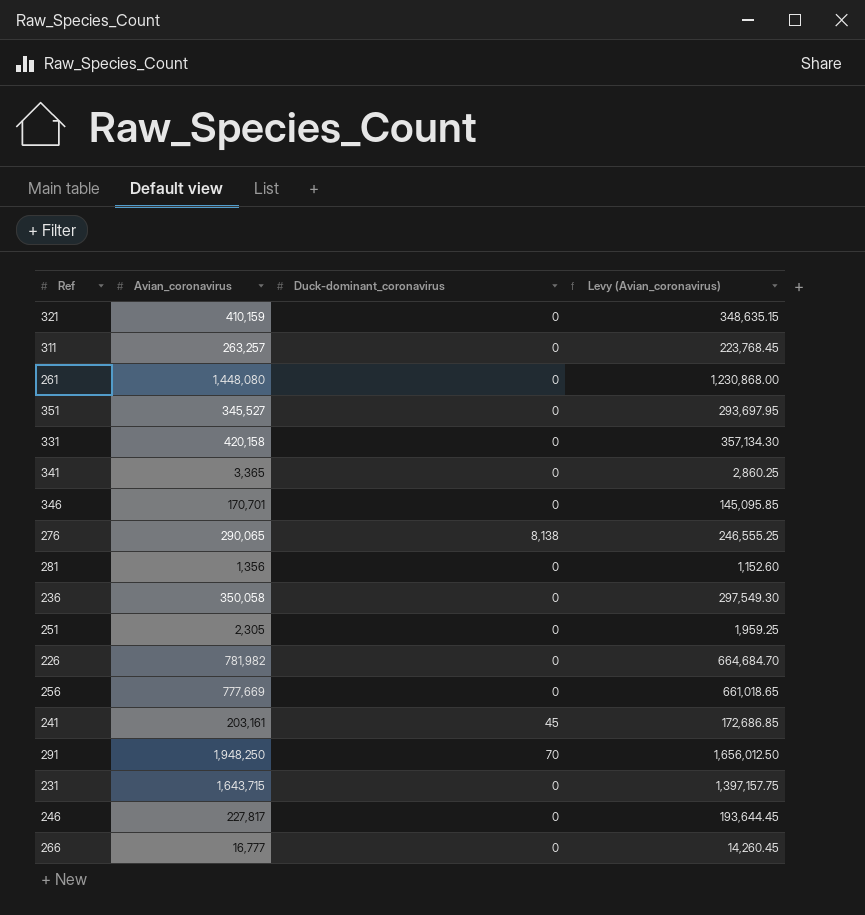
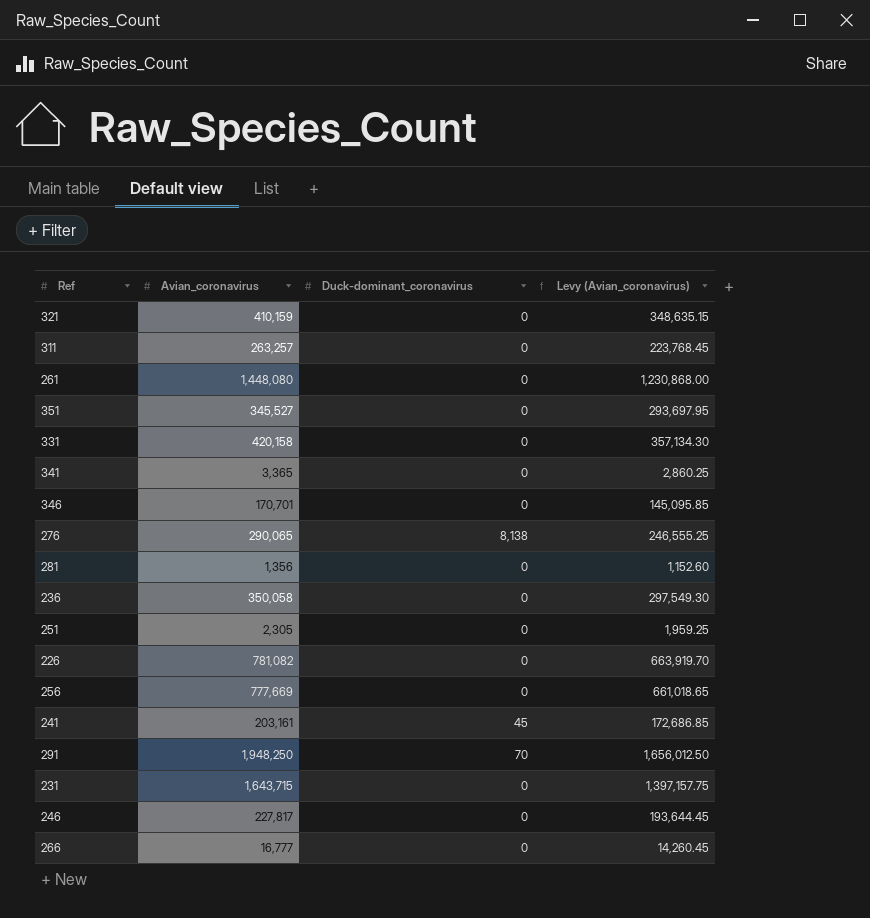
226 | Avian_coronavirus: 781,982 -> 781,082
226 | Levy (Avian_coronavirus): 664,684.70 -> 663,919.70

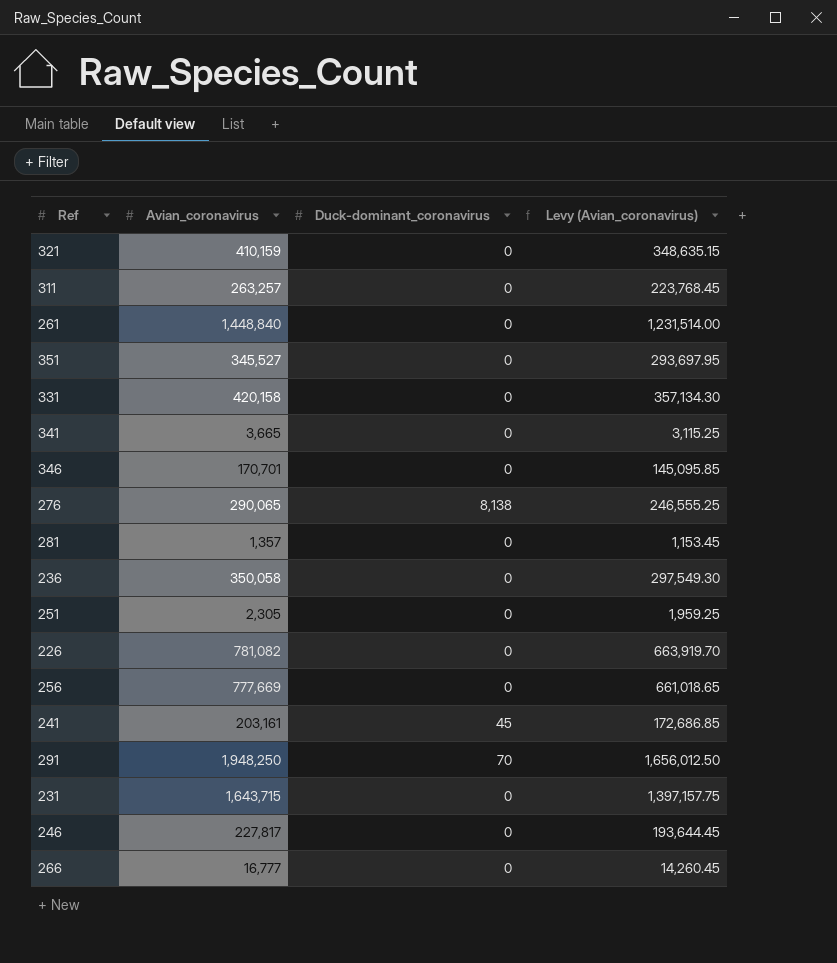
261 | Avian_coronavirus: 1,448,080 -> 1,448,840
261 | Levy (Avian_coronavirus): 1,230,868.00 -> 1,231,514.00
341 | Avian_coronavirus: 3,365 -> 3,665
341 | Levy (Avian_coronavirus): 2,860.25 -> 3,115.25
281 | Avian_coronavirus: 1,356 -> 1,357
281 | Levy (Avian_coronavirus): 1,152.60 -> 1,153.45

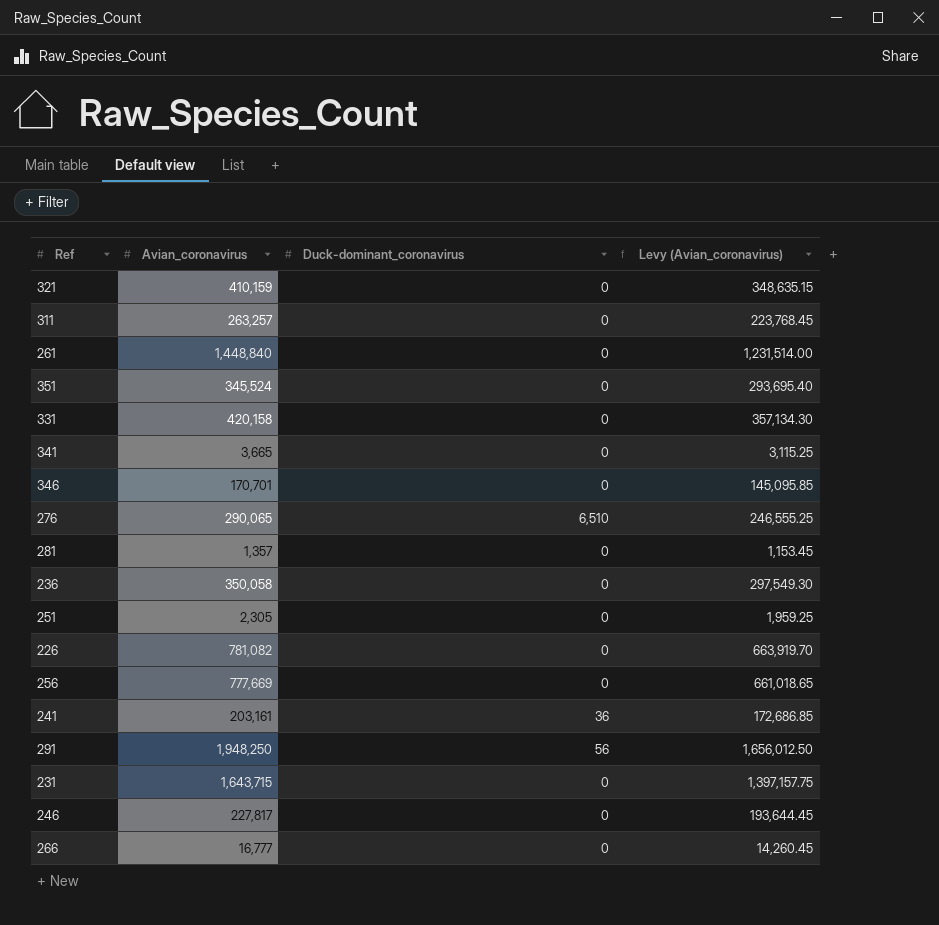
351 | Avian_coronavirus: 345,527 -> 345,524
351 | Levy (Avian_coronavirus): 293,697.95 -> 293,695.40
276 | Duck-dominant_coronavirus: 8,138 -> 6,510
241 | Duck-dominant_coronavirus: 45 -> 36
291 | Duck-dominant_coronavirus: 70 -> 56

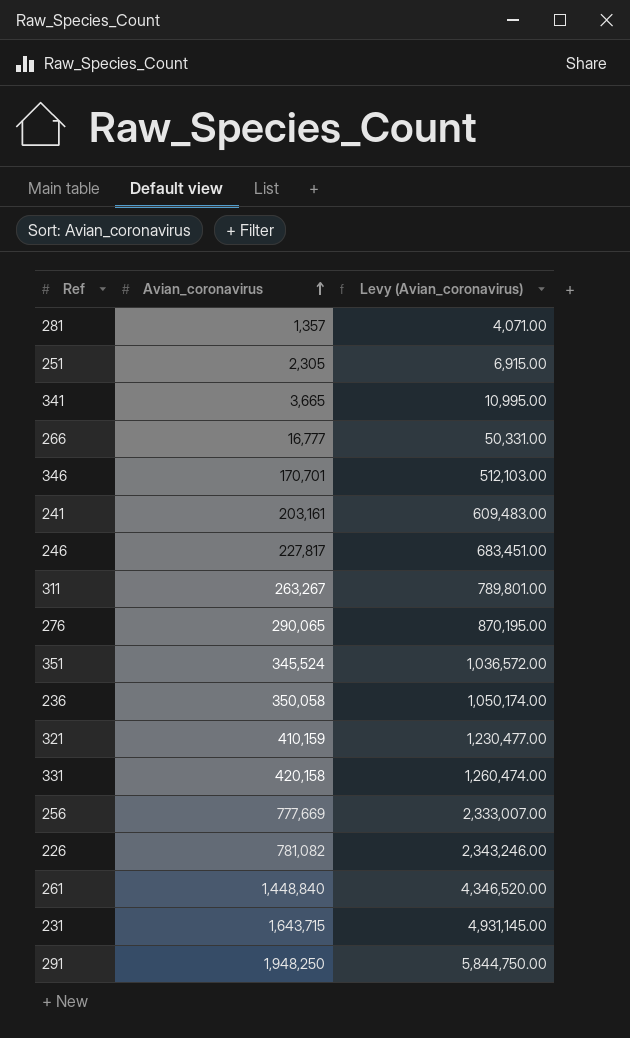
row order: none -> Avian_coronavirus ascending
column Duck-dominant_coronavirus | position: 3 -> none
column Levy (Avian_coronavirus) | formula: [Avian_coronavirus] * 0.85 -> [Avian_coronavirus] * 3
311 | Avian_coronavirus: 263,257 -> 263,267

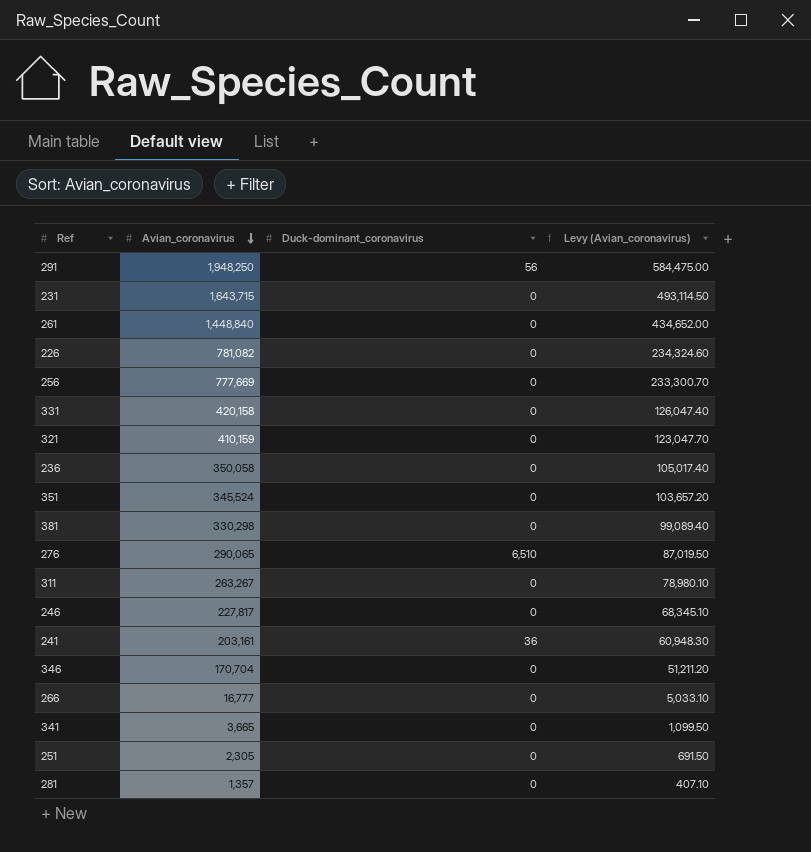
row order: Avian_coronavirus ascending -> Avian_coronavirus descending
column Duck-dominant_coronavirus | position: none -> 3
column Levy (Avian_coronavirus) | formula: [Avian_coronavirus] * 3 -> [Avian_coronavirus] * 0.3
row 381: none -> 330,298 | 0 | 99,089.40
346 | Avian_coronavirus: 170,701 -> 170,704

